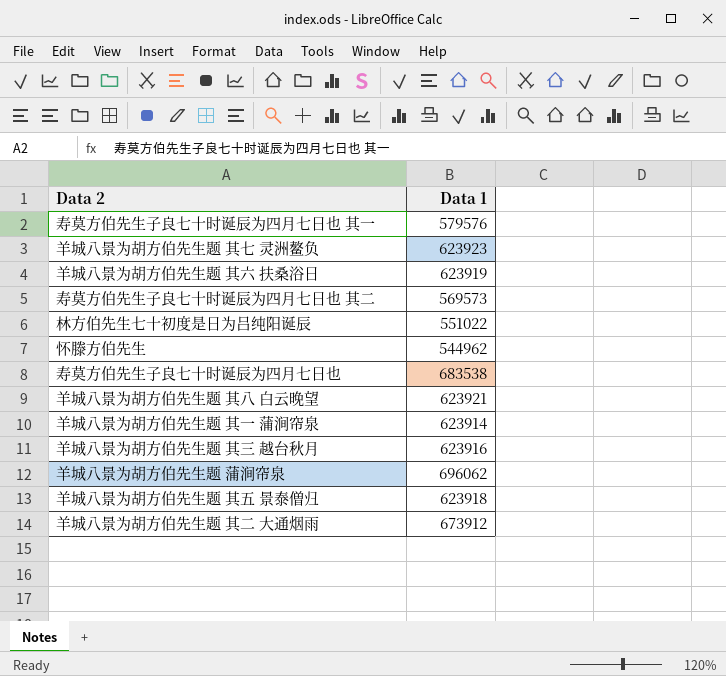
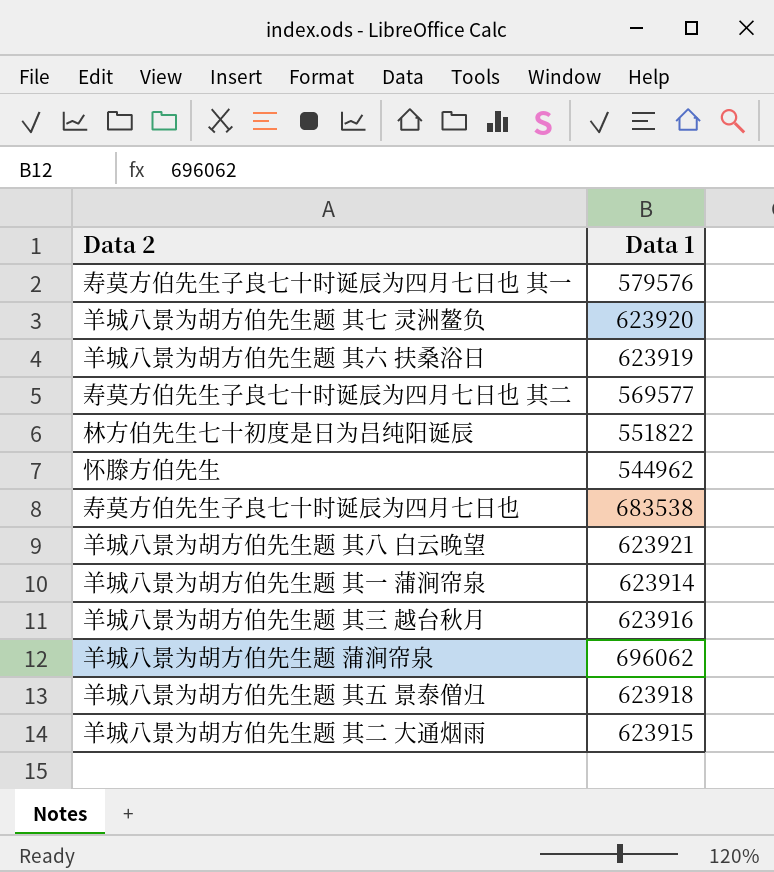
羊城八景为胡方伯先生题 其七 灵洲鳌负 | Data 1: 623923 -> 623920
寿莫方伯先生子良七十时诞辰为四月七日也 其二 | Data 1: 569573 -> 569577
林方伯先生七十初度是日为吕纯阳诞辰 | Data 1: 551022 -> 551822
羊城八景为胡方伯先生题 其二 大通烟雨 | Data 1: 673912 -> 623915

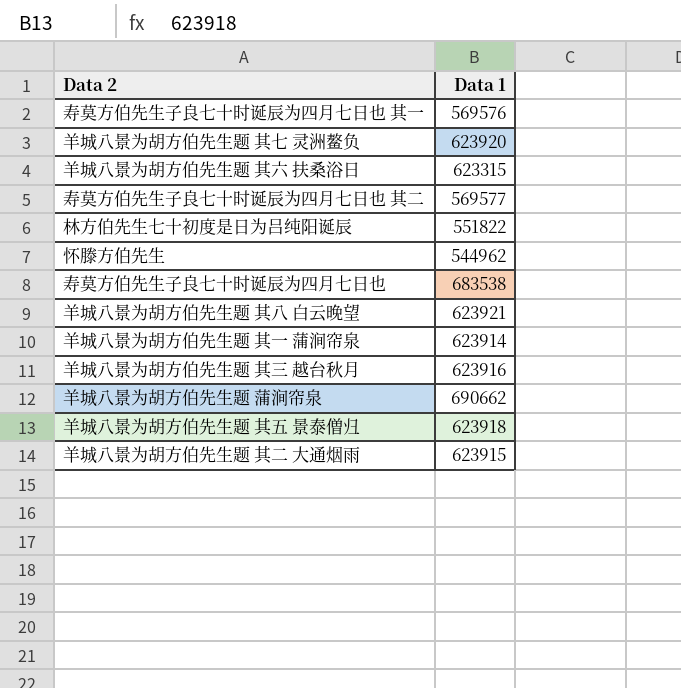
寿莫方伯先生子良七十时诞辰为四月七日也 其一 | Data 1: 579576 -> 569576
羊城八景为胡方伯先生题 其六 扶桑浴日 | Data 1: 623919 -> 623315
羊城八景为胡方伯先生题 蒲涧帘泉 | Data 1: 696062 -> 690662

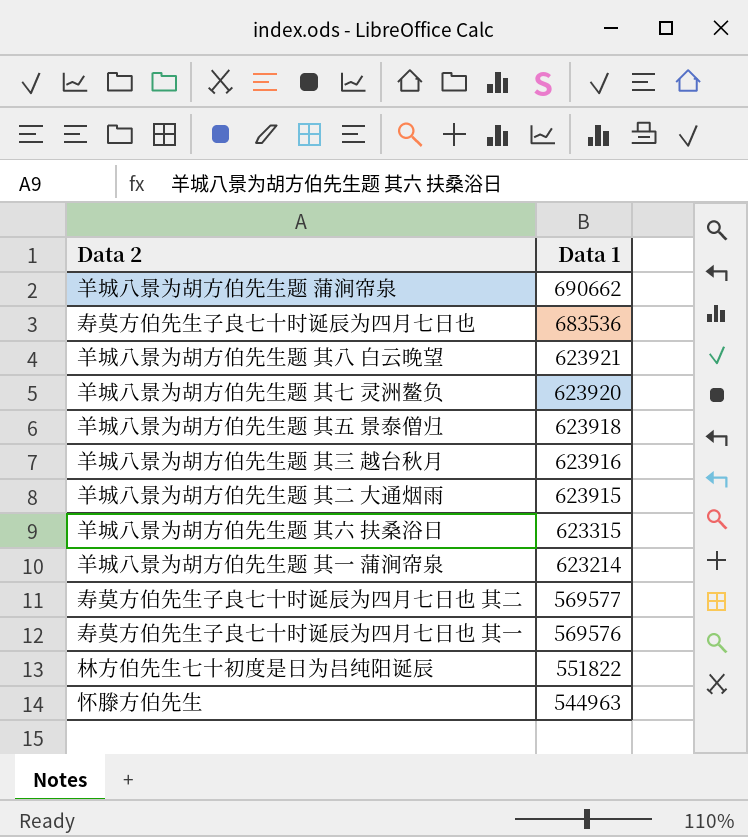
row order: none -> Data 1 descending
寿莫方伯先生子良七十时诞辰为四月七日也 | Data 1: 683538 -> 683536
羊城八景为胡方伯先生题 其一 蒲涧帘泉 | Data 1: 623914 -> 623214
怀滕方伯先生 | Data 1: 544962 -> 544963

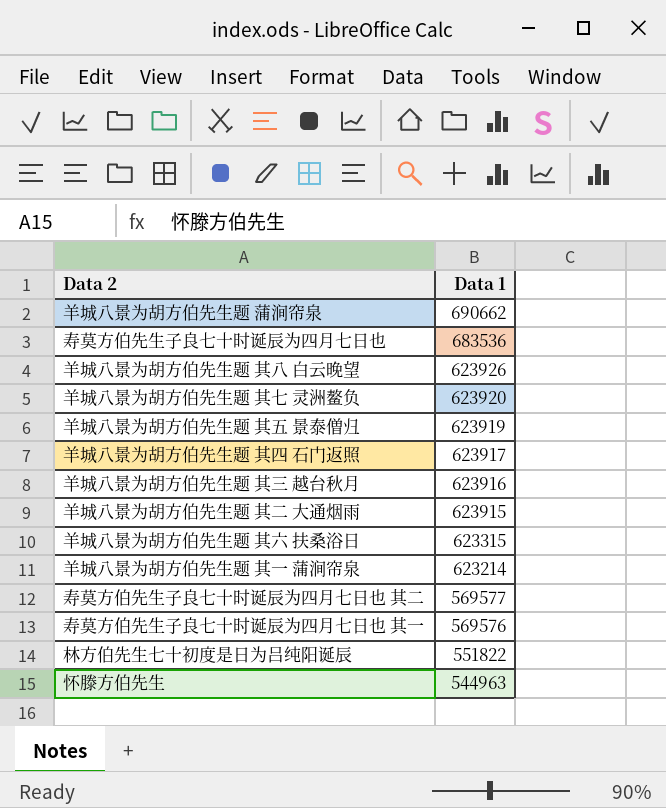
羊城八景为胡方伯先生题 其八 白云晚望 | Data 1: 623921 -> 623926
羊城八景为胡方伯先生题 其五 景泰僧归 | Data 1: 623918 -> 623919
row 羊城八景为胡方伯先生题 其四 石门返照: none -> 623917

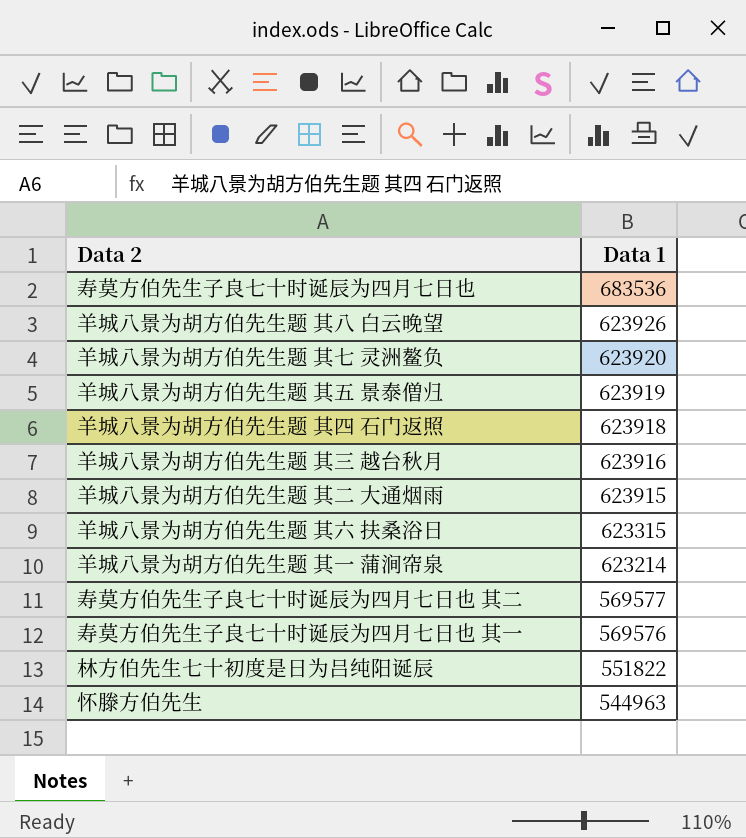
row 羊城八景为胡方伯先生题 蒲涧帘泉: 690662 -> none
羊城八景为胡方伯先生题 其四 石门返照 | Data 1: 623917 -> 623918

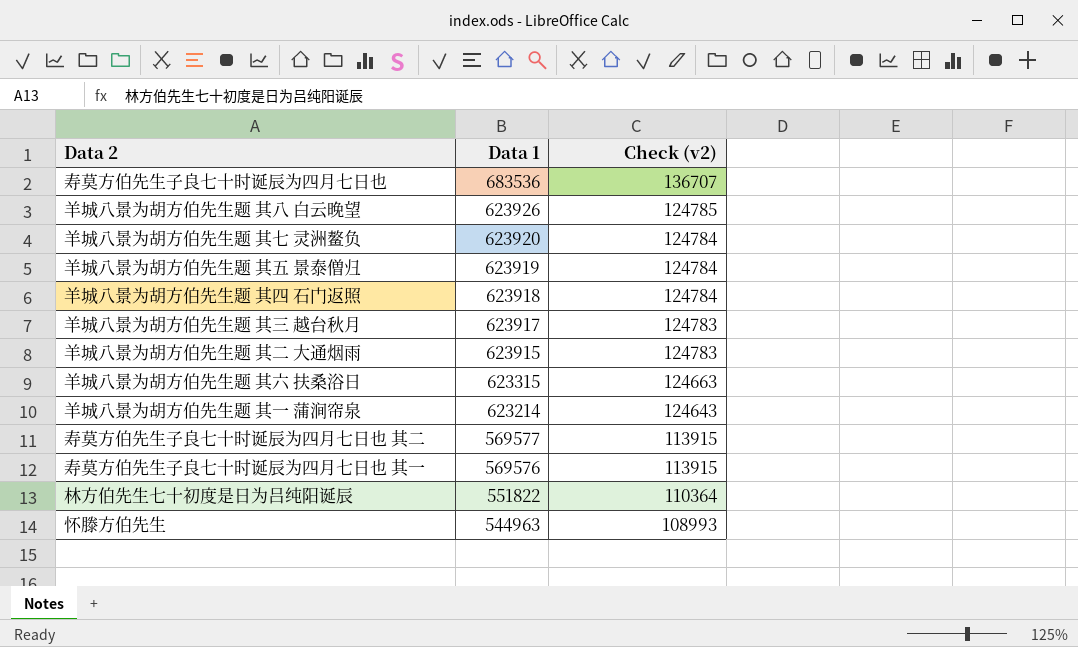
column Check (v2) | formula: none -> [Data 1] * 0.2
羊城八景为胡方伯先生题 其三 越台秋月 | Data 1: 623916 -> 623917

